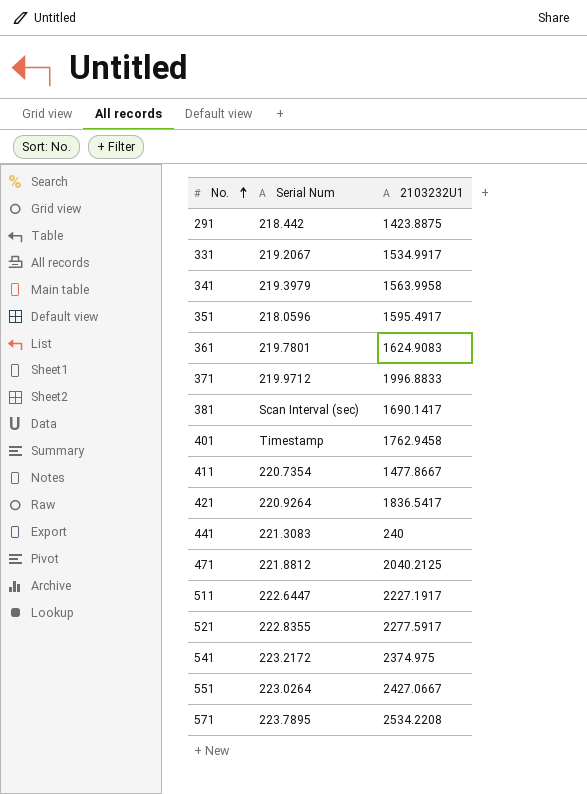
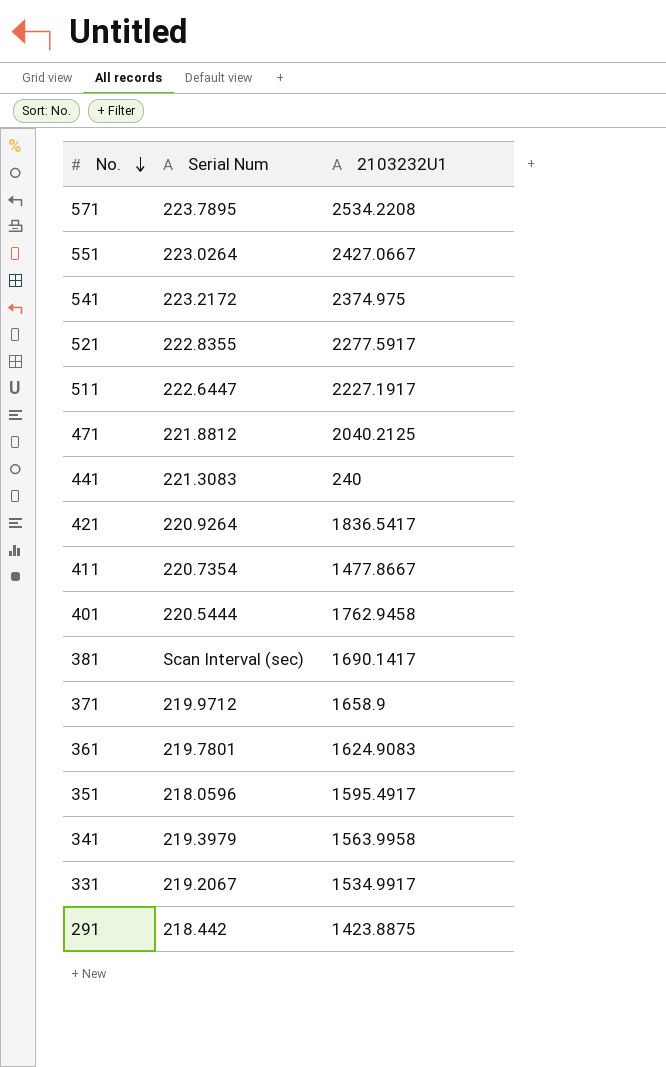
row order: No. ascending -> No. descending
401 | Serial Num: Timestamp -> 220.5444
371 | 2103232U1: 1996.8833 -> 1658.9

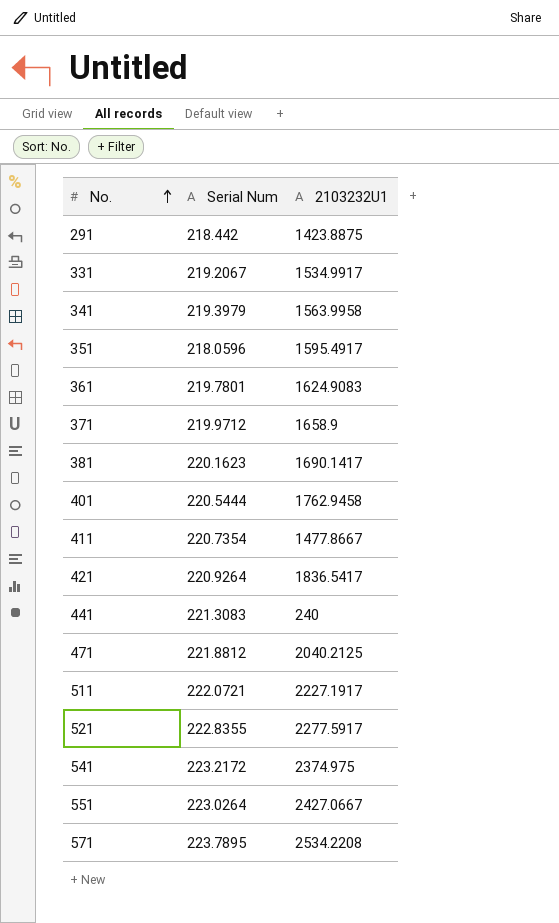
row order: No. descending -> No. ascending
381 | Serial Num: Scan Interval (sec) -> 220.1623
511 | Serial Num: 222.6447 -> 222.0721

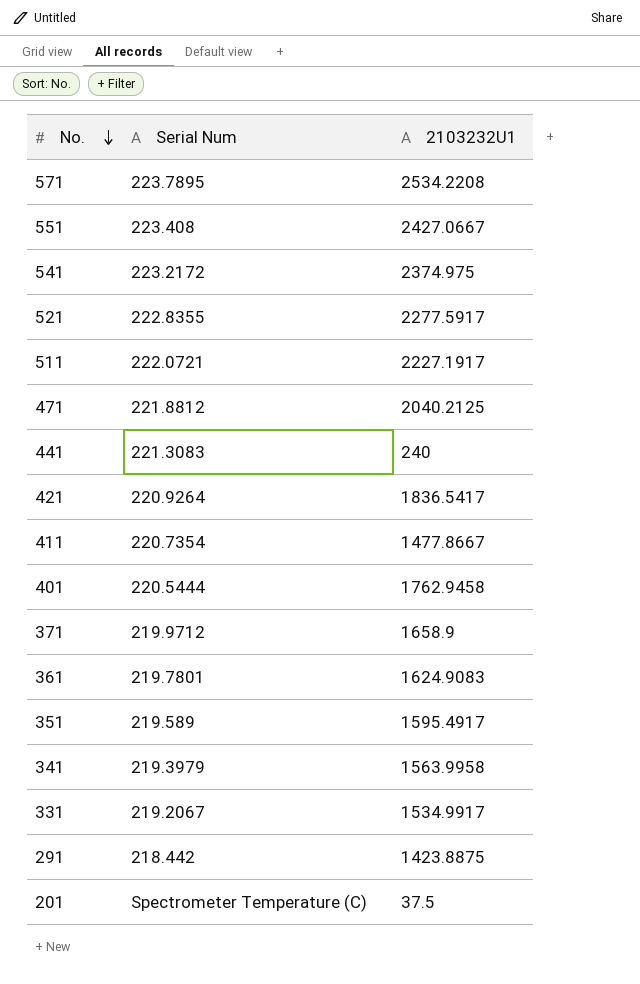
row order: No. ascending -> No. descending
row 381: 220.1623 | 1690.1417 -> none
551 | Serial Num: 223.0264 -> 223.408
351 | Serial Num: 218.0596 -> 219.589
row 201: none -> Spectrometer Temperature (C) | 37.5

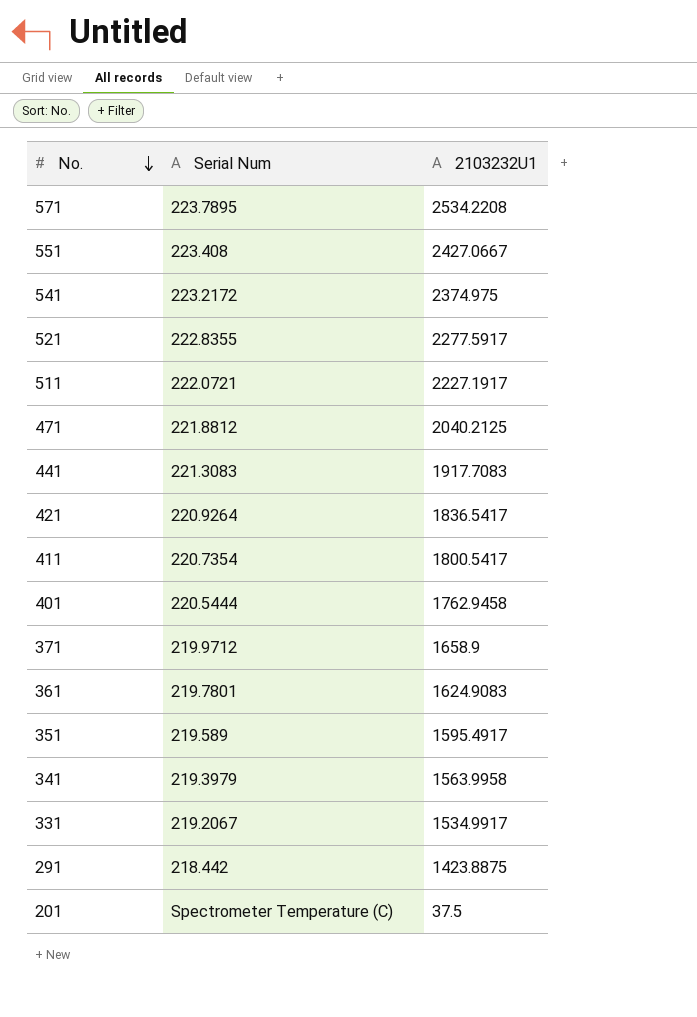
441 | 2103232U1: 240 -> 1917.7083
411 | 2103232U1: 1477.8667 -> 1800.5417

